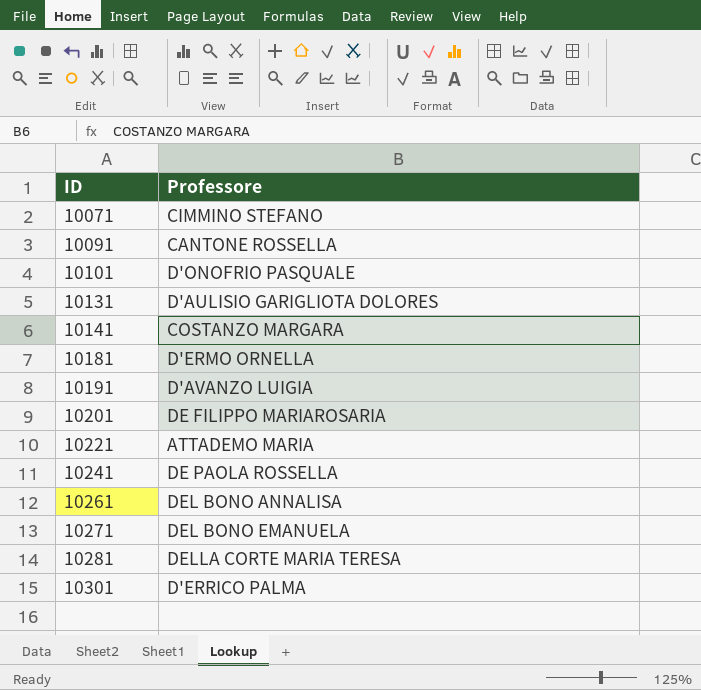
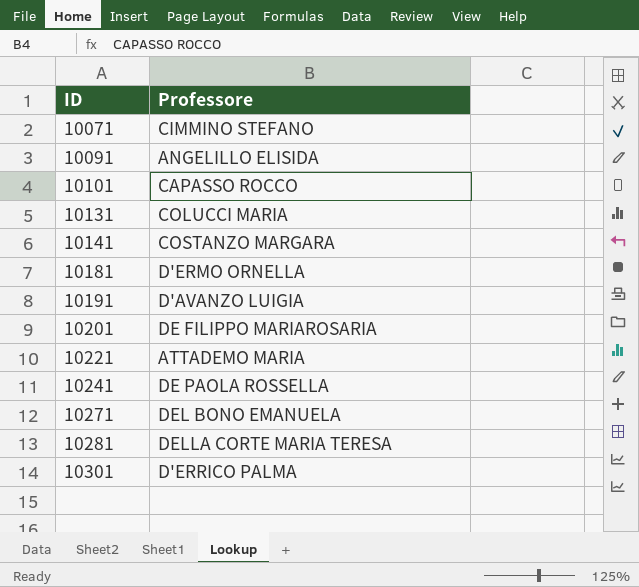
row 10261: DEL BONO ANNALISA -> none
10091 | Professore: CANTONE ROSSELLA -> ANGELILLO ELISIDA
10101 | Professore: D'ONOFRIO PASQUALE -> CAPASSO ROCCO
10131 | Professore: D'AULISIO GARIGLIOTA DOLORES -> COLUCCI MARIA

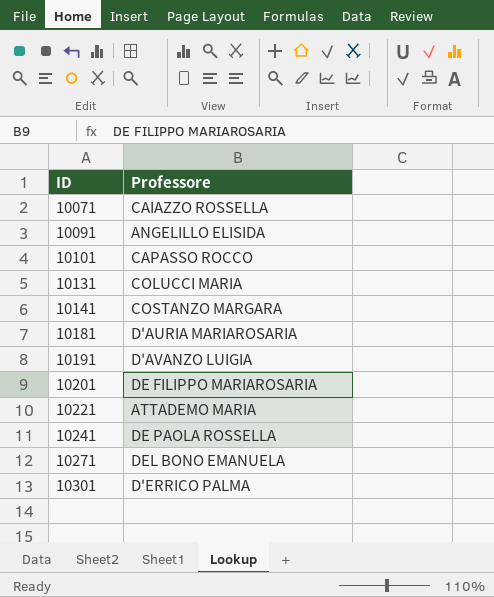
row 10281: DELLA CORTE MARIA TERESA -> none
10071 | Professore: CIMMINO STEFANO -> CAIAZZO ROSSELLA
10181 | Professore: D'ERMO ORNELLA -> D'AURIA MARIAROSARIA

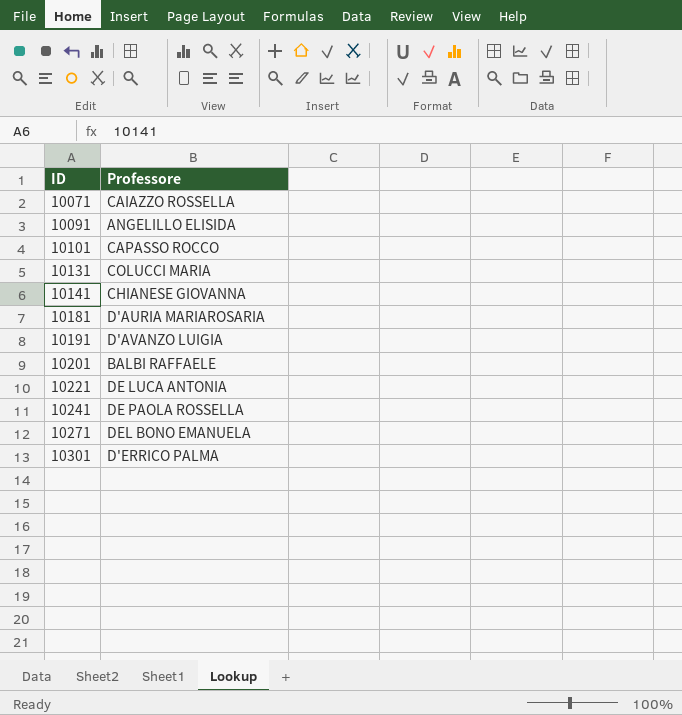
10141 | Professore: COSTANZO MARGARA -> CHIANESE GIOVANNA
10201 | Professore: DE FILIPPO MARIAROSARIA -> BALBI RAFFAELE
10221 | Professore: ATTADEMO MARIA -> DE LUCA ANTONIA

